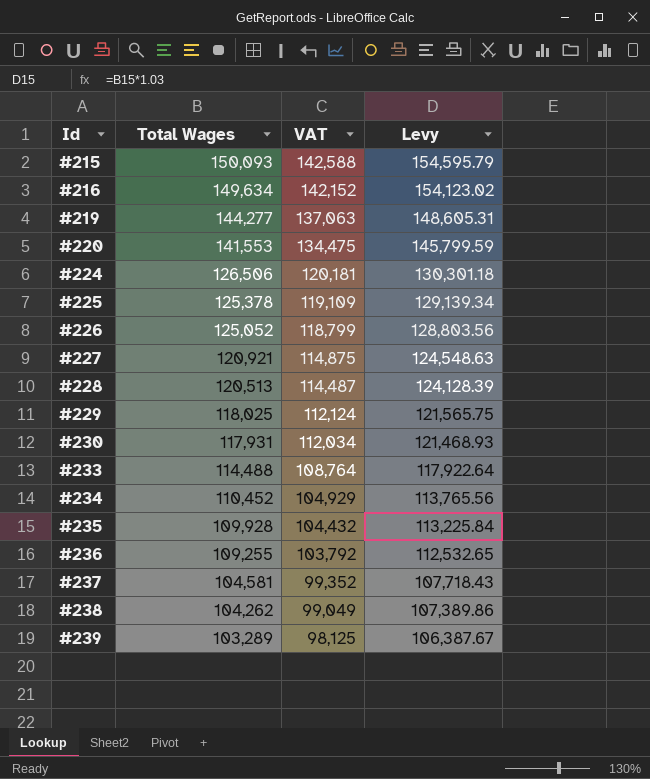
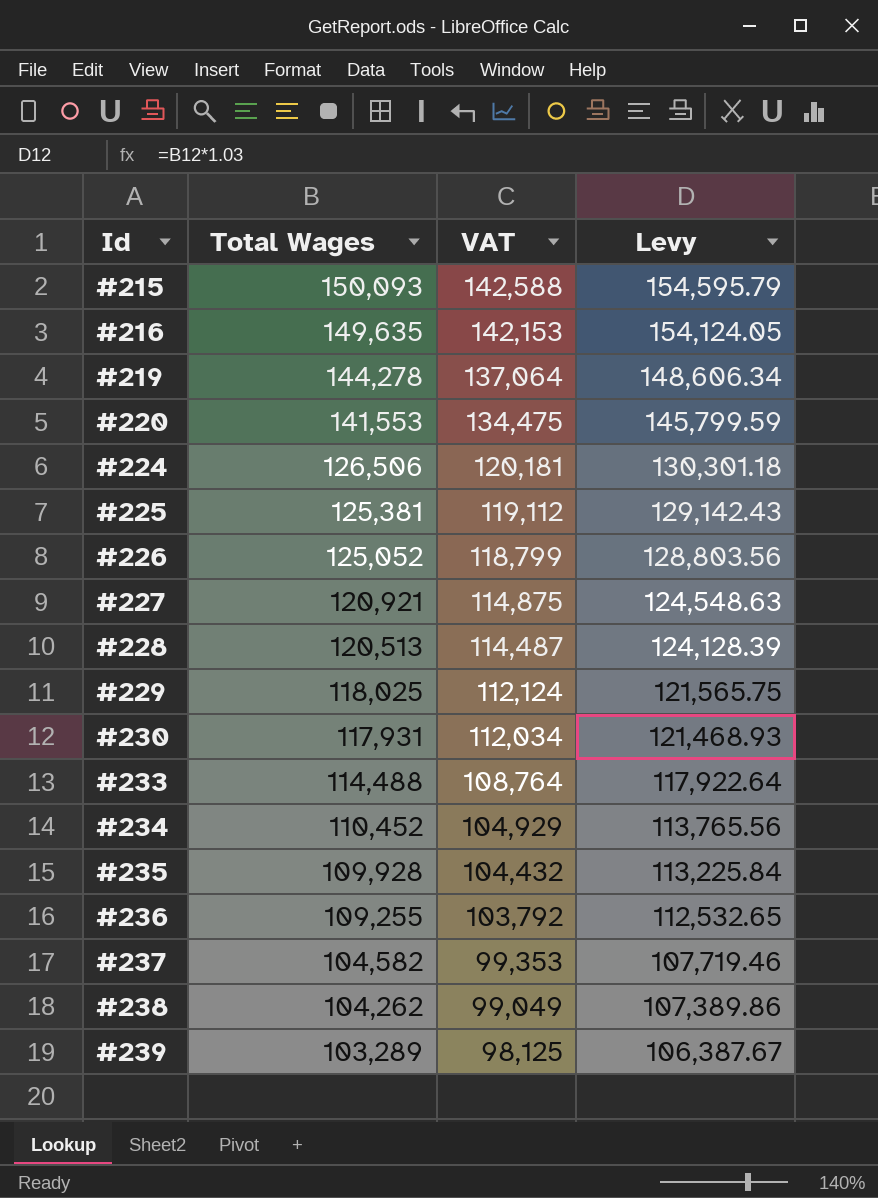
#216 | Total Wages: 149,634 -> 149,635
#216 | VAT: 142,152 -> 142,153
#216 | Levy: 154,123.02 -> 154,124.05
#219 | Total Wages: 144,277 -> 144,278
#219 | VAT: 137,063 -> 137,064
#219 | Levy: 148,605.31 -> 148,606.34
#225 | Total Wages: 125,378 -> 125,381
#225 | VAT: 119,109 -> 119,112
#225 | Levy: 129,139.34 -> 129,142.43
#237 | Total Wages: 104,581 -> 104,582
#237 | VAT: 99,352 -> 99,353
#237 | Levy: 107,718.43 -> 107,719.46

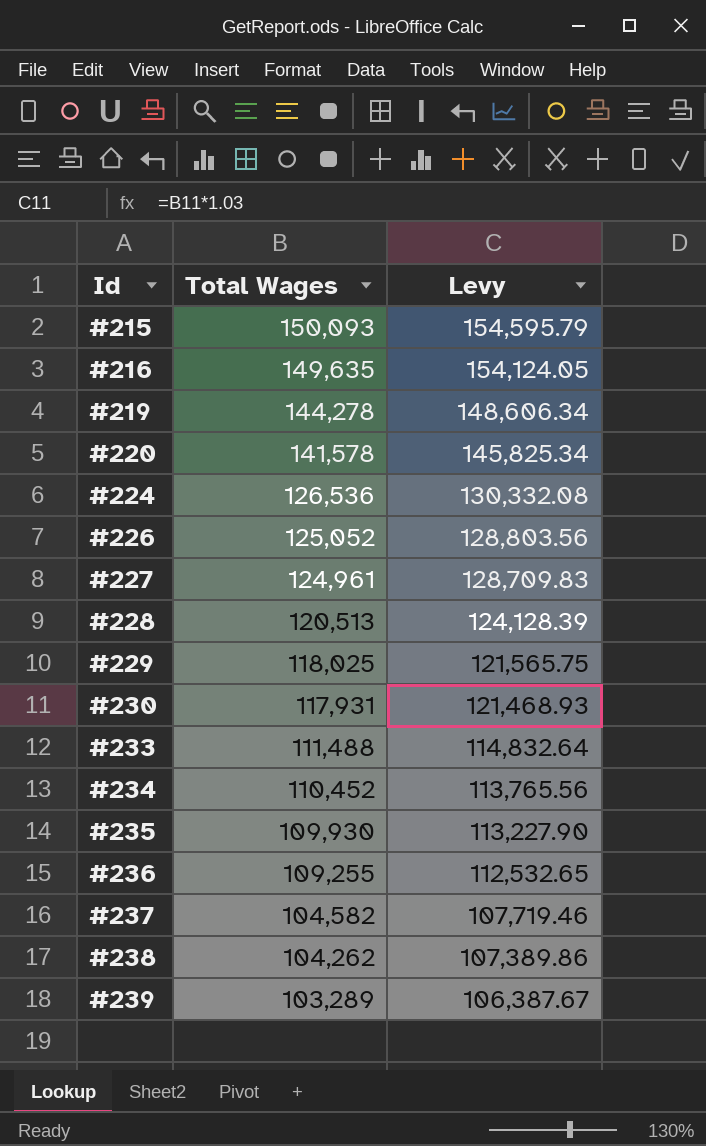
column VAT | formula: [Total Wages] * 0.95 -> none
row #225: 125,381 | 119,112 | 129,142.43 -> none
#220 | Total Wages: 141,553 -> 141,578
#220 | Levy: 145,799.59 -> 145,825.34
#224 | Total Wages: 126,506 -> 126,536
#224 | Levy: 130,301.18 -> 130,332.08
#227 | Total Wages: 120,921 -> 124,961
#227 | Levy: 124,548.63 -> 128,709.83
#233 | Total Wages: 114,488 -> 111,488
#233 | Levy: 117,922.64 -> 114,832.64
#235 | Total Wages: 109,928 -> 109,930
#235 | Levy: 113,225.84 -> 113,227.90

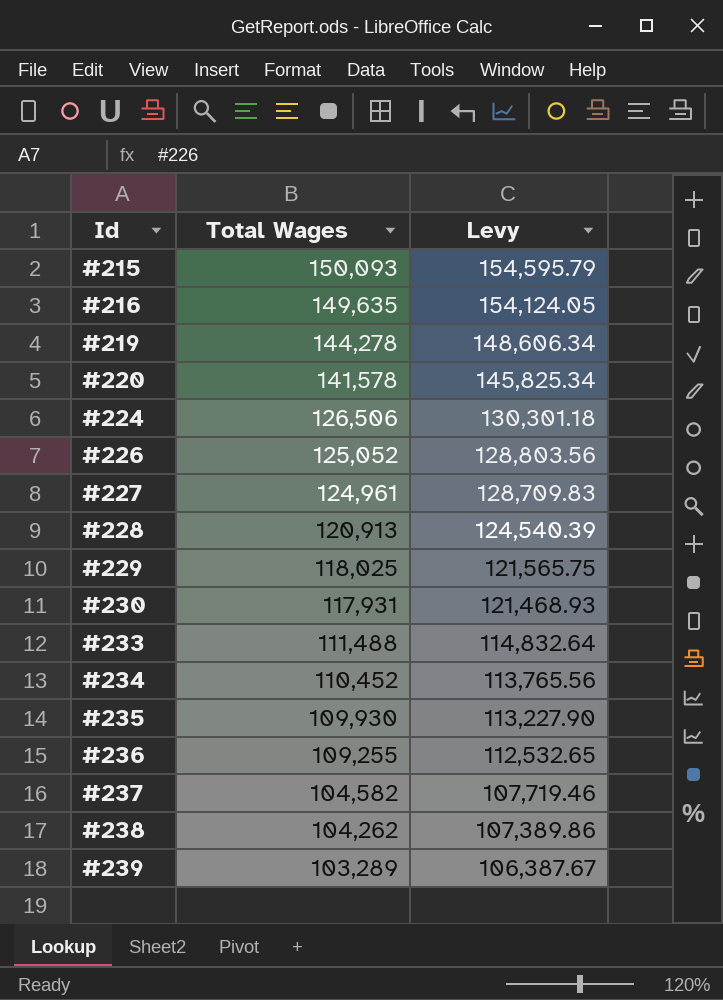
#224 | Total Wages: 126,536 -> 126,506
#224 | Levy: 130,332.08 -> 130,301.18
#228 | Total Wages: 120,513 -> 120,913
#228 | Levy: 124,128.39 -> 124,540.39

